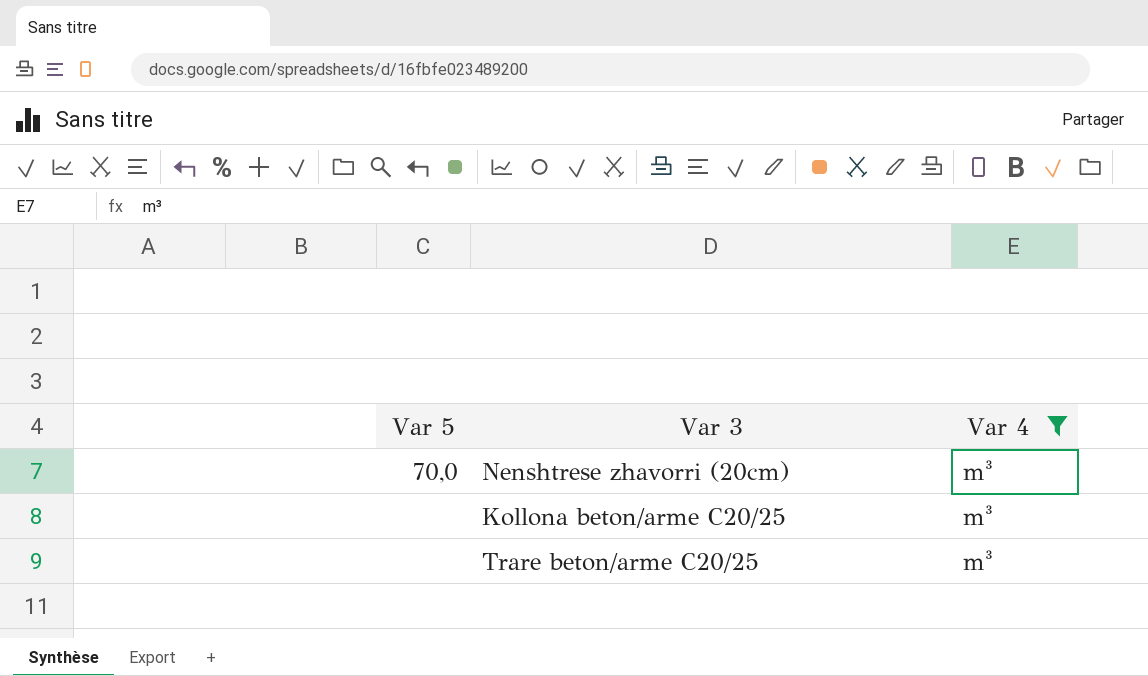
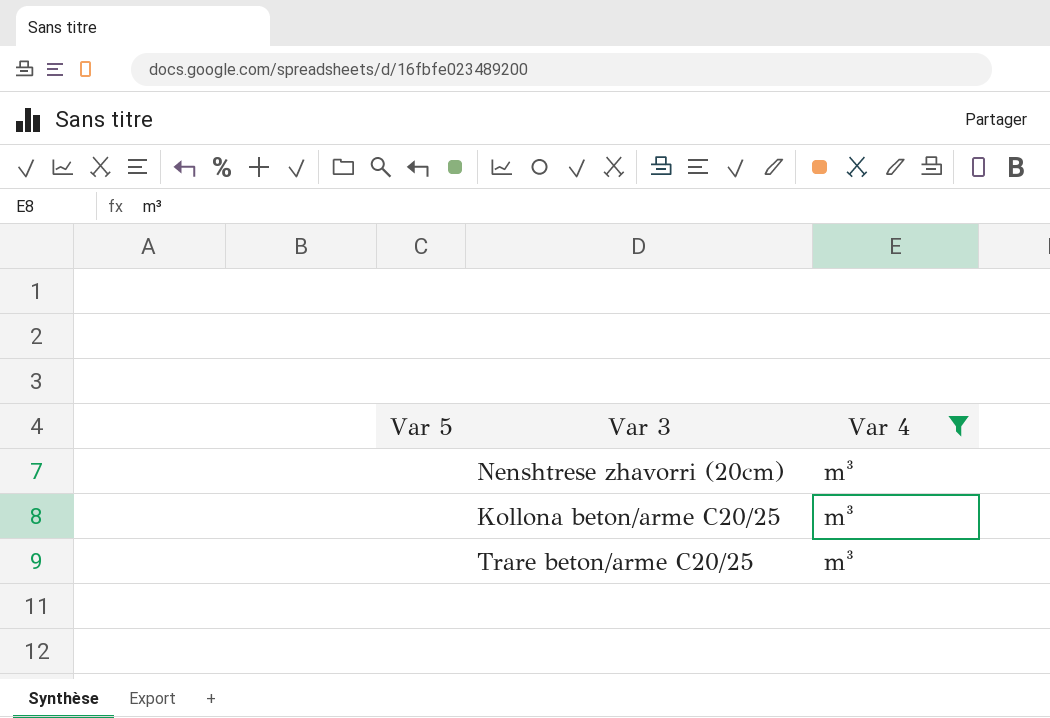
Nenshtrese zhavorri (20cm) | Var 5: 70,0 -> none

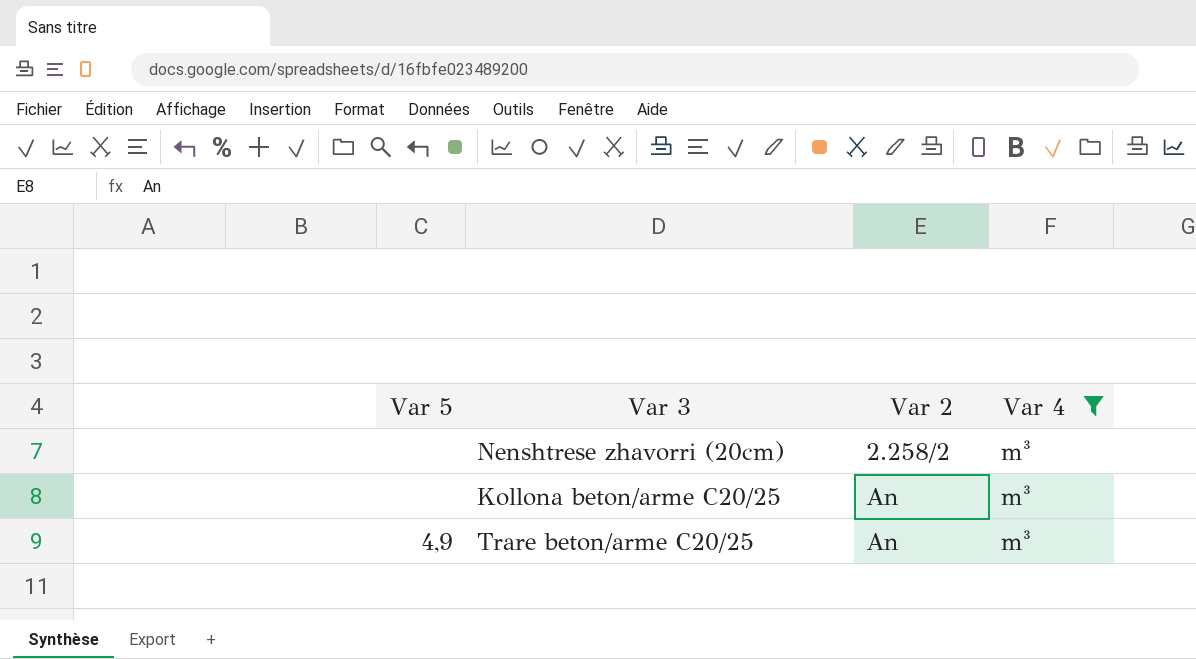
column Var 2 | position: none -> 3
Trare beton/arme C20/25 | Var 5: none -> 4,9

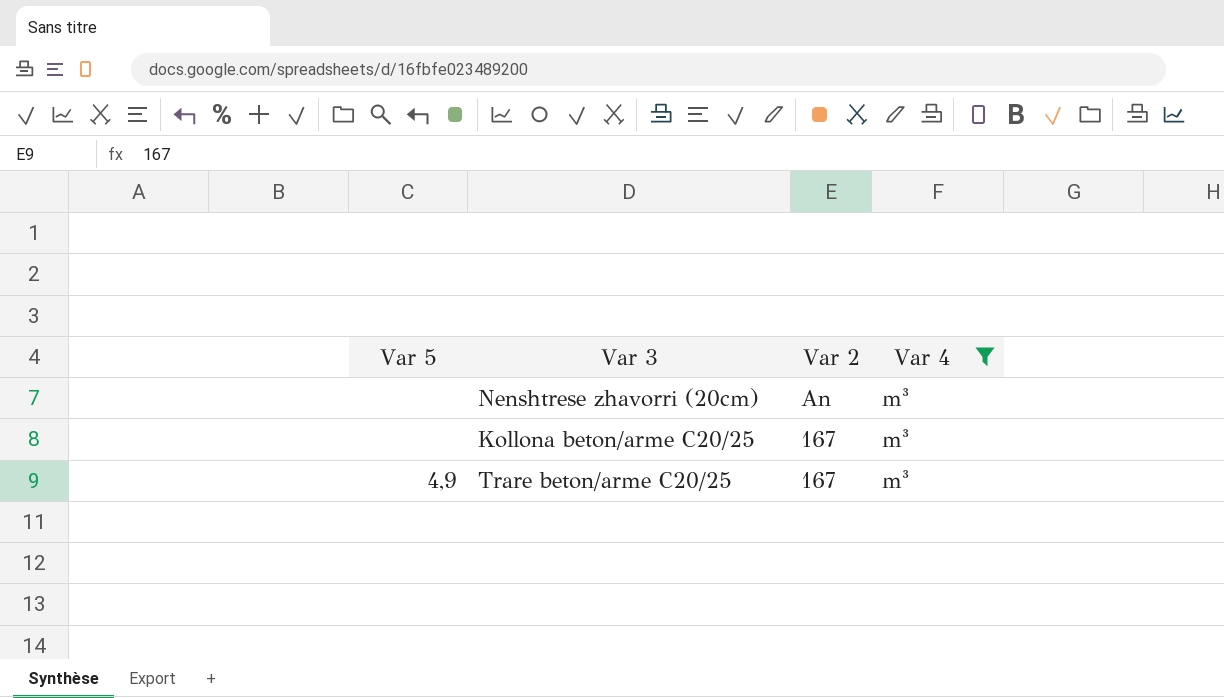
Nenshtrese zhavorri (20cm) | Var 2: 2.258/2 -> An
Kollona beton/arme C20/25 | Var 2: An -> 167
Trare beton/arme C20/25 | Var 2: An -> 167

